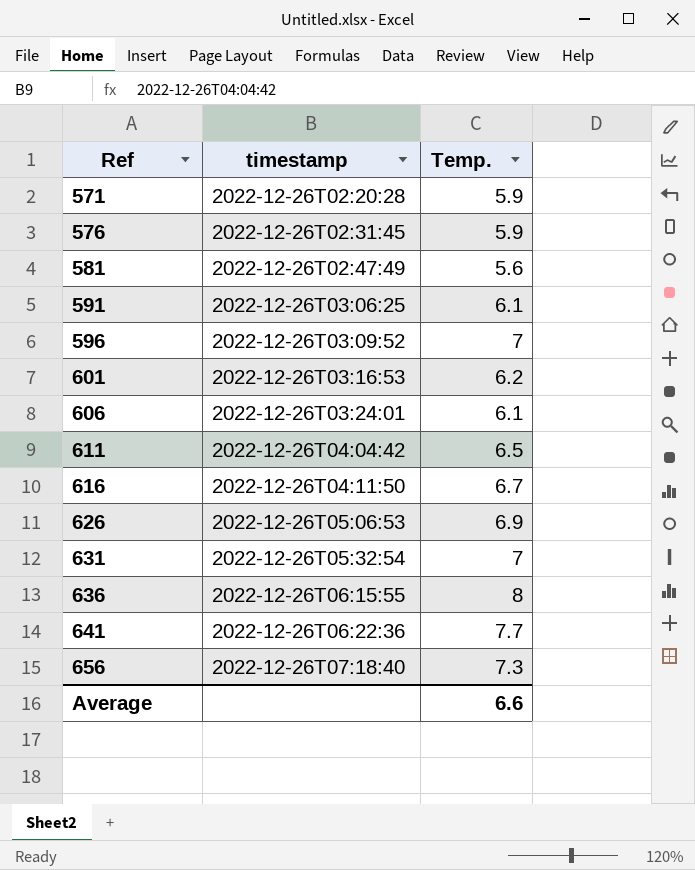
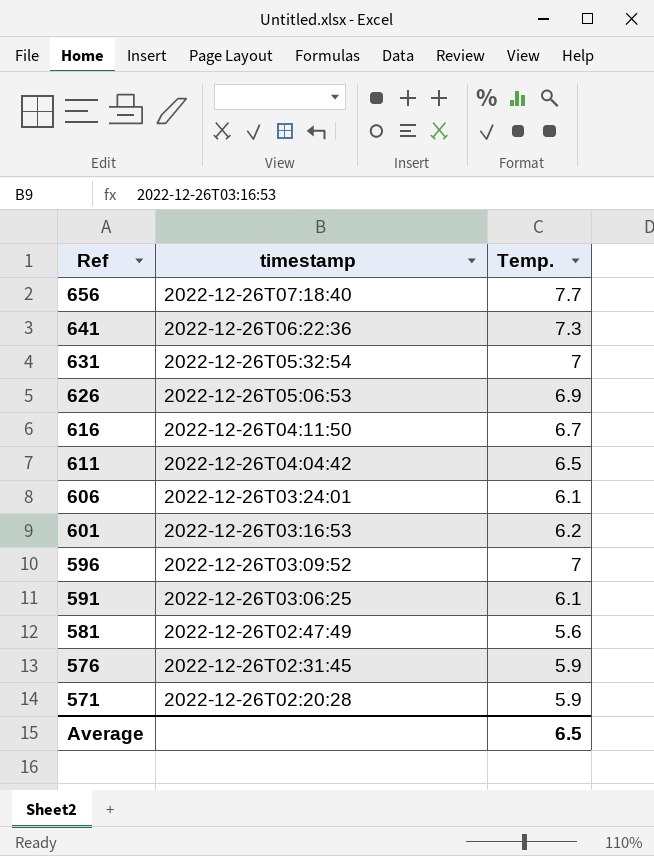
row order: Ref ascending -> Ref descending
row 636: 2022-12-26T06:15:55 | 8 -> none
656 | Temp.: 7.3 -> 7.7
641 | Temp.: 7.7 -> 7.3
Average | Temp.: 6.6 -> 6.5

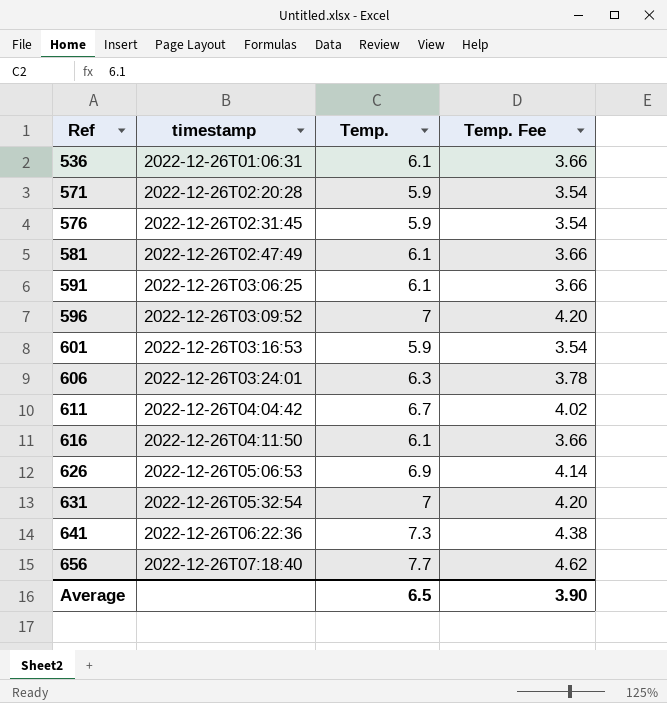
row order: Ref descending -> Ref ascending
column Temp. Fee | formula: none -> [Temp.] * 0.6
row 536: none -> 2022-12-26T01:06:31 | 6.1 | 3.66
581 | Temp.: 5.6 -> 6.1
601 | Temp.: 6.2 -> 5.9
606 | Temp.: 6.1 -> 6.3
611 | Temp.: 6.5 -> 6.7
616 | Temp.: 6.7 -> 6.1

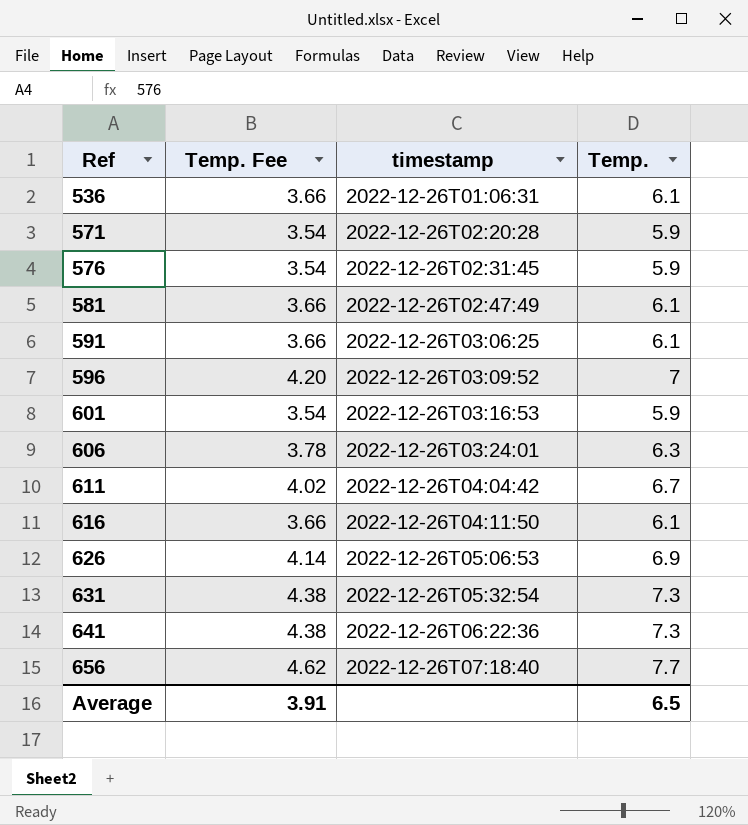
column Temp. Fee | position: 4 -> 2
631 | Temp. Fee: 4.20 -> 4.38
631 | Temp.: 7 -> 7.3
Average | Temp. Fee: 3.90 -> 3.91

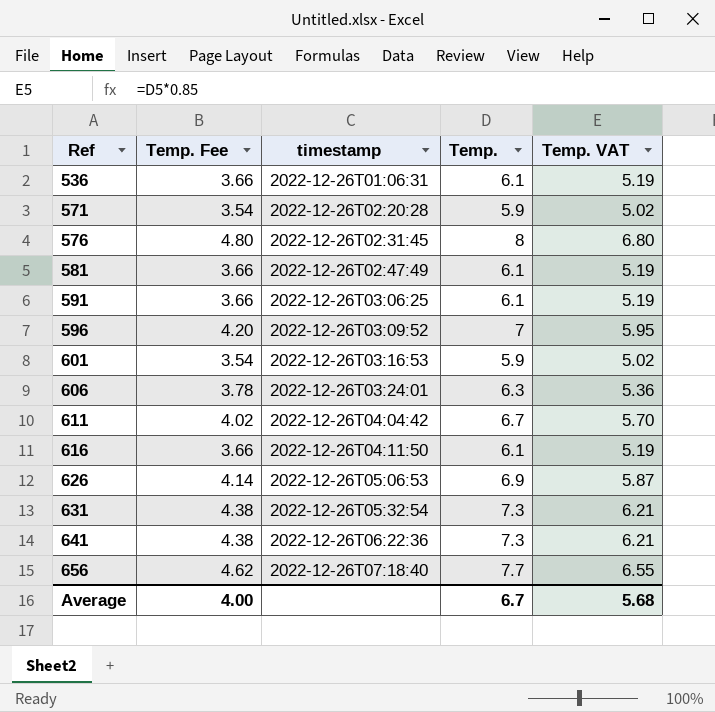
column Temp. VAT | formula: none -> [Temp.] * 0.85
576 | Temp. Fee: 3.54 -> 4.80
576 | Temp.: 5.9 -> 8
Average | Temp. Fee: 3.91 -> 4.00
Average | Temp.: 6.5 -> 6.7

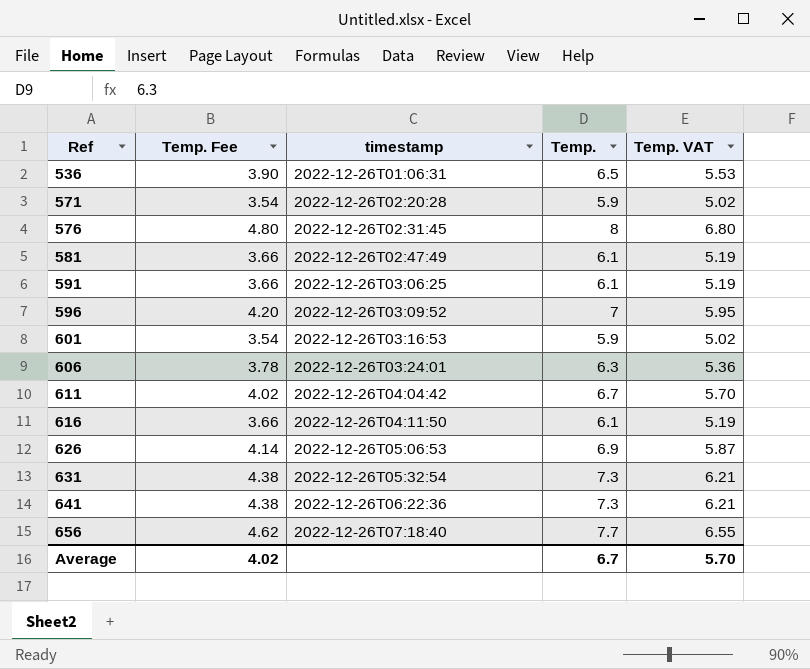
536 | Temp. Fee: 3.66 -> 3.90
536 | Temp.: 6.1 -> 6.5
536 | Temp. VAT: 5.19 -> 5.53
Average | Temp. Fee: 4.00 -> 4.02
Average | Temp. VAT: 5.68 -> 5.70

